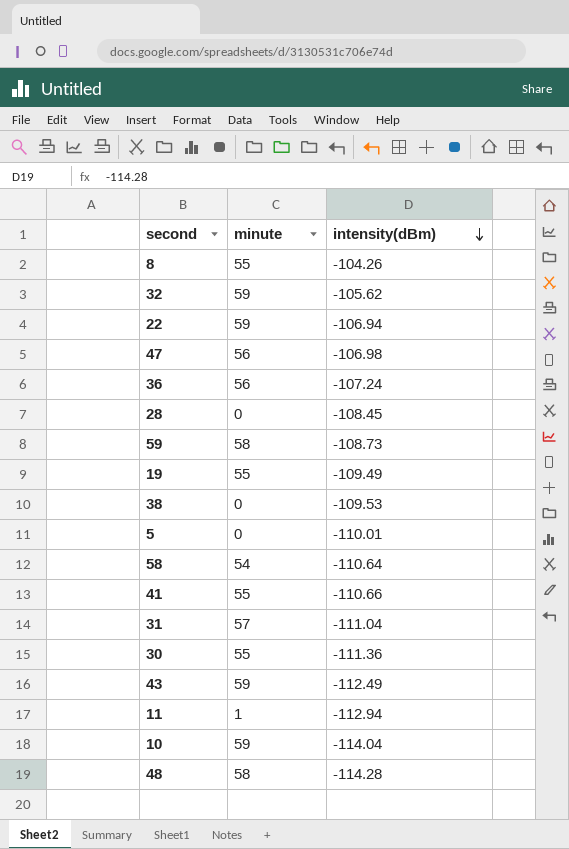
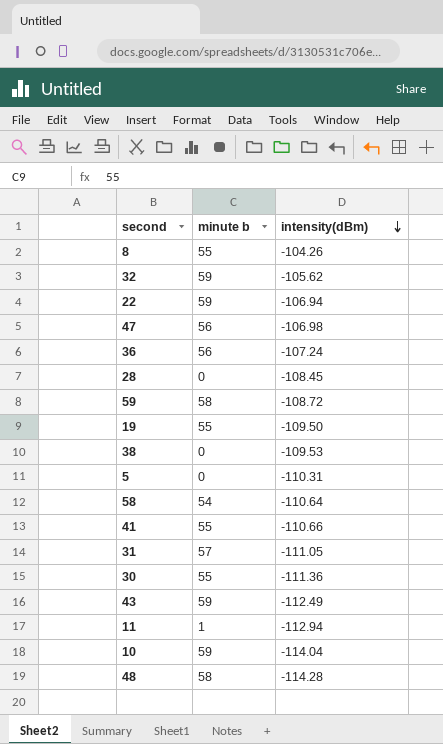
column name: minute -> minute b
59 | intensity(dBm): -108.73 -> -108.72
19 | intensity(dBm): -109.49 -> -109.50
5 | intensity(dBm): -110.01 -> -110.31
31 | intensity(dBm): -111.04 -> -111.05

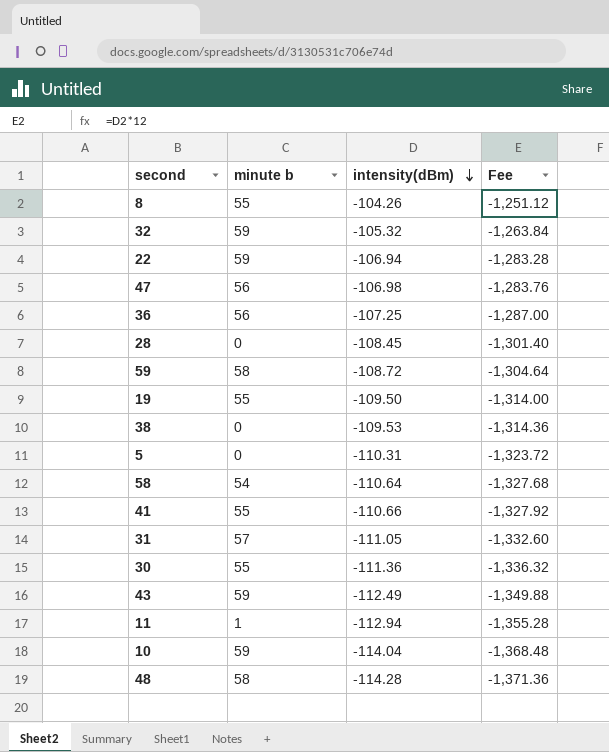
column Fee | formula: none -> [intensity(dBm)] * 12
32 | intensity(dBm): -105.62 -> -105.32
36 | intensity(dBm): -107.24 -> -107.25

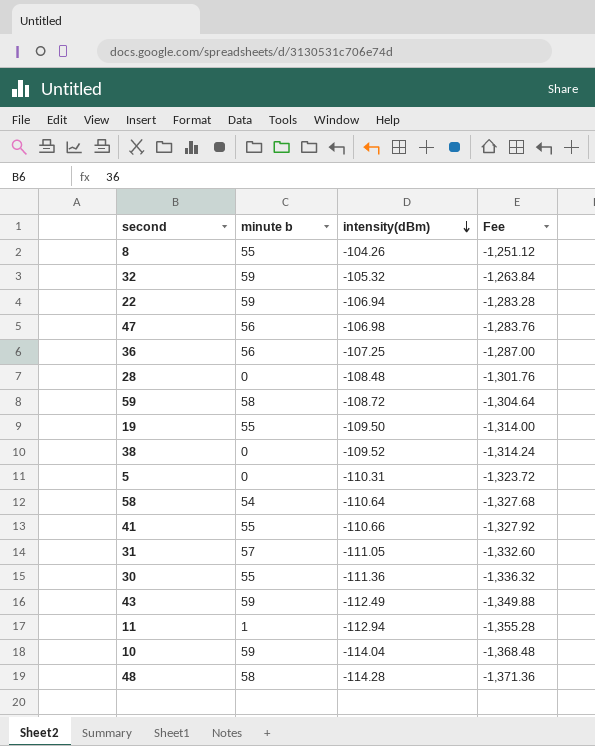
28 | intensity(dBm): -108.45 -> -108.48
28 | Fee: -1,301.40 -> -1,301.76
38 | intensity(dBm): -109.53 -> -109.52
38 | Fee: -1,314.36 -> -1,314.24

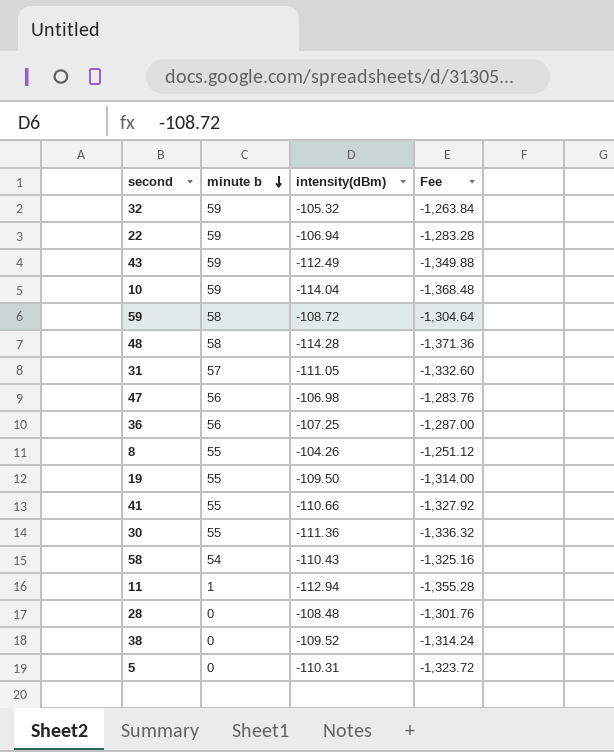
row order: intensity(dBm) descending -> minute b descending
58 | intensity(dBm): -110.64 -> -110.43
58 | Fee: -1,327.68 -> -1,325.16

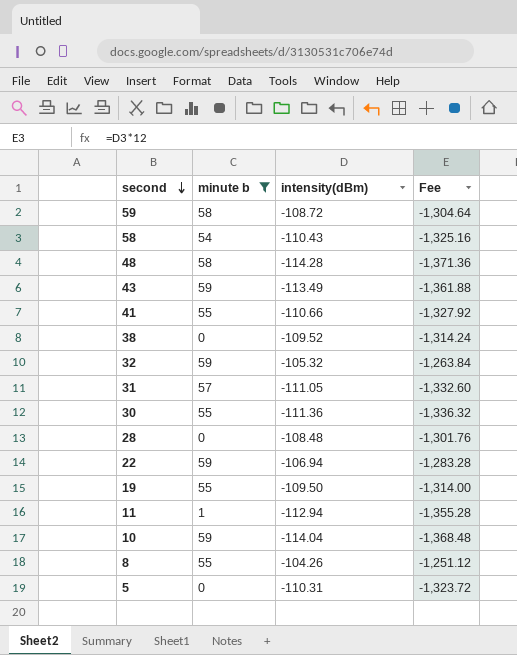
filter: none -> minute b != 56
row order: minute b descending -> second descending
43 | intensity(dBm): -112.49 -> -113.49
43 | Fee: -1,349.88 -> -1,361.88

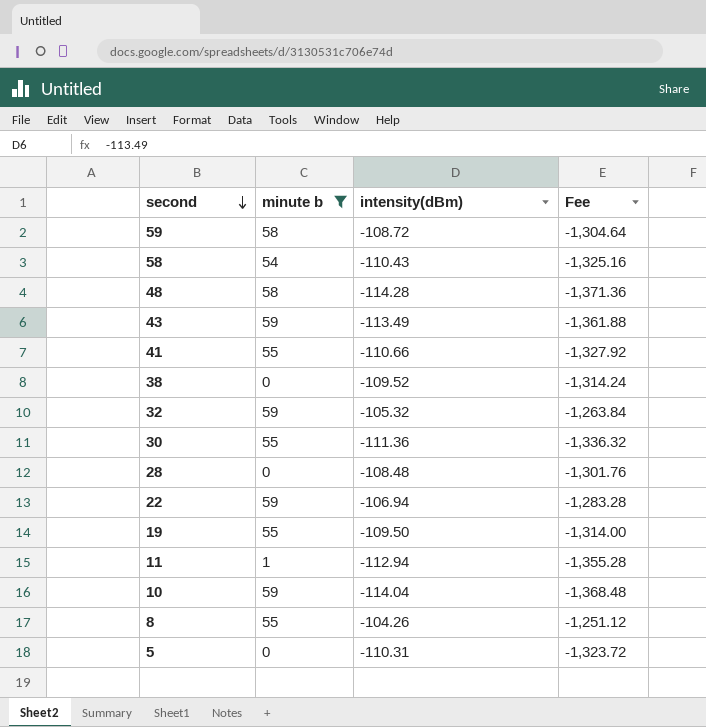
row 31: 57 | -111.05 | -1,332.60 -> none

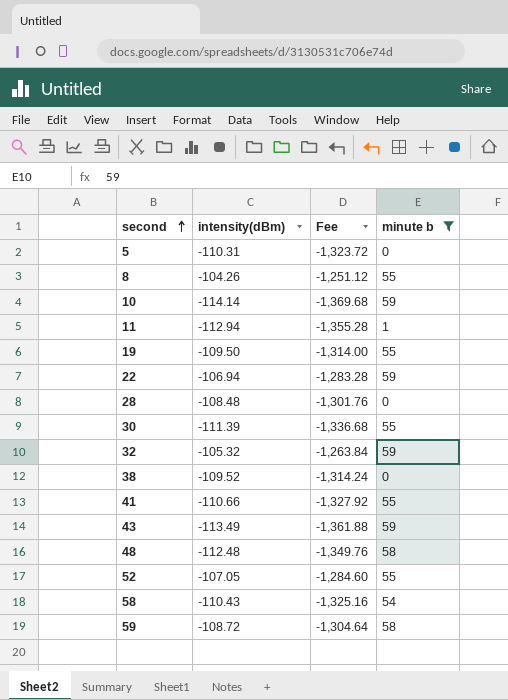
row order: second descending -> second ascending
column minute b | position: 2 -> 4
10 | intensity(dBm): -114.04 -> -114.14
10 | Fee: -1,368.48 -> -1,369.68
30 | intensity(dBm): -111.36 -> -111.39
30 | Fee: -1,336.32 -> -1,336.68
48 | intensity(dBm): -114.28 -> -112.48
48 | Fee: -1,371.36 -> -1,349.76
row 52: none -> -107.05 | -1,284.60 | 55

